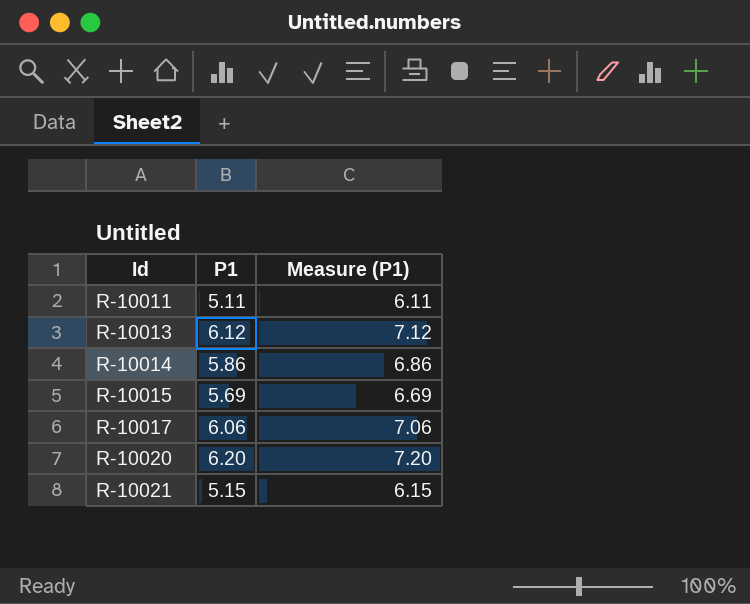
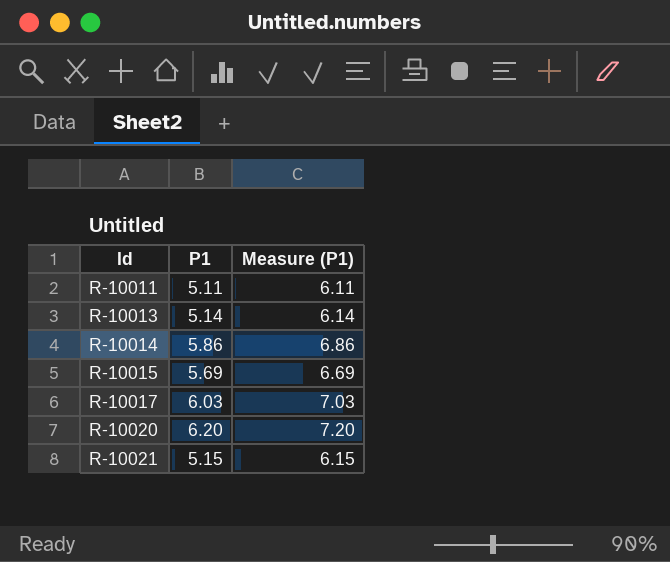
R-10013 | P1: 6.12 -> 5.14
R-10013 | Measure (P1): 7.12 -> 6.14
R-10017 | P1: 6.06 -> 6.03
R-10017 | Measure (P1): 7.06 -> 7.03

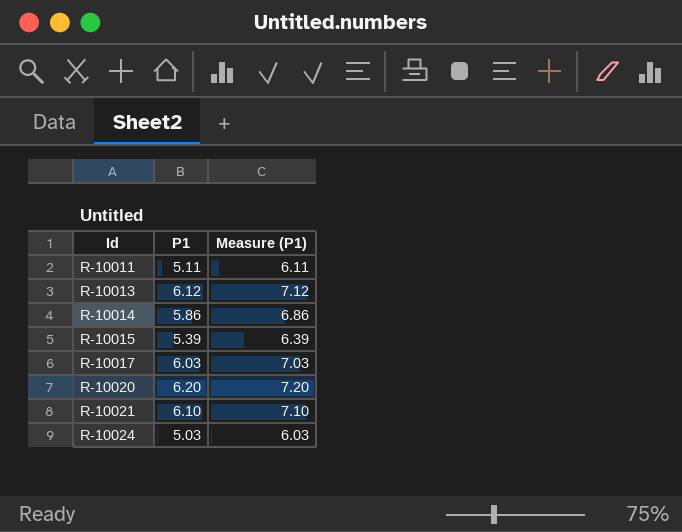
R-10013 | P1: 5.14 -> 6.12
R-10013 | Measure (P1): 6.14 -> 7.12
R-10015 | P1: 5.69 -> 5.39
R-10015 | Measure (P1): 6.69 -> 6.39
R-10021 | P1: 5.15 -> 6.10
R-10021 | Measure (P1): 6.15 -> 7.10
row R-10024: none -> 5.03 | 6.03

